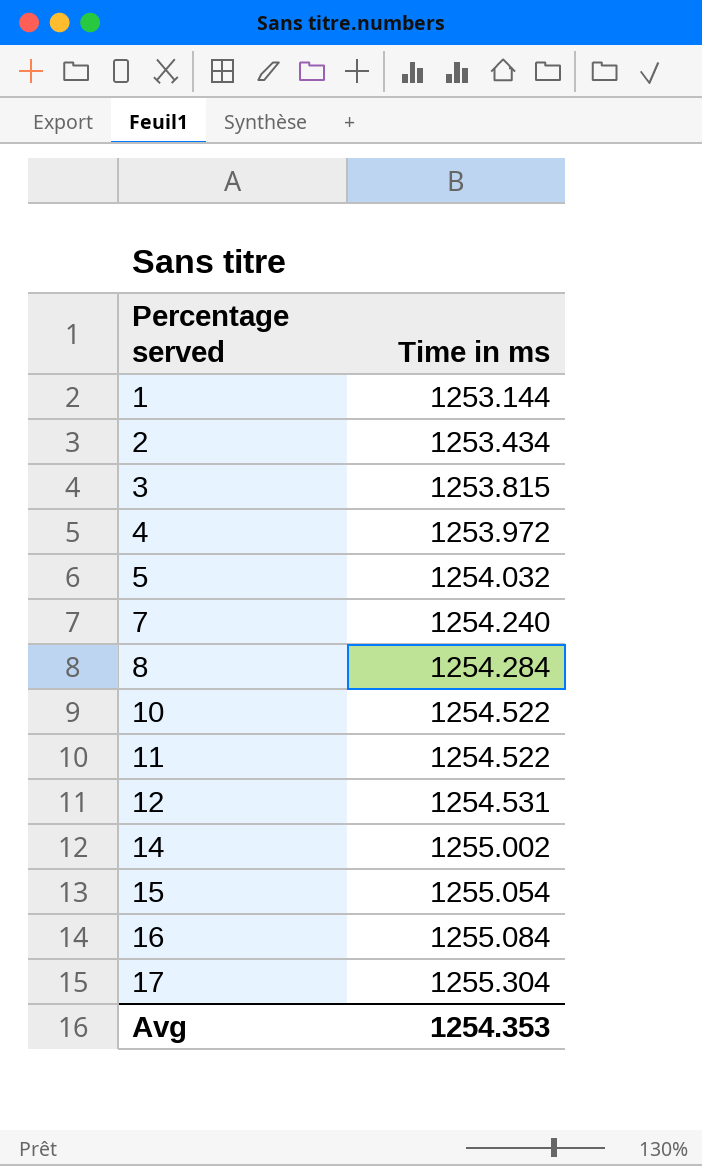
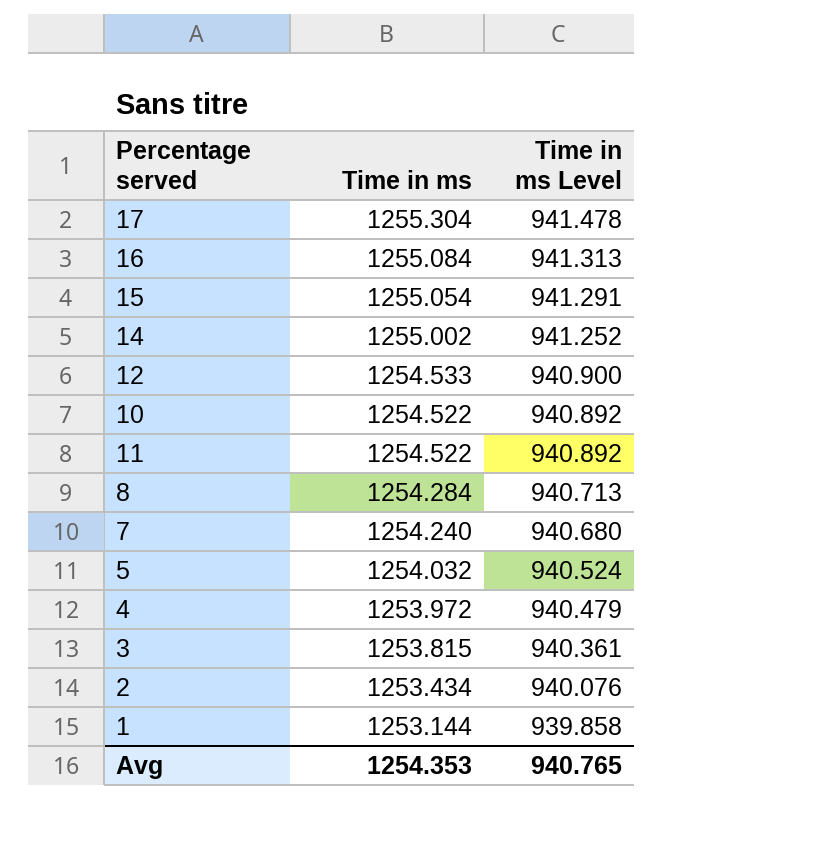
row order: Percentage served ascending -> Time in ms descending
column Time in ms Level | formula: none -> [Time in ms] * 0.75
12 | Time in ms: 1254.531 -> 1254.533

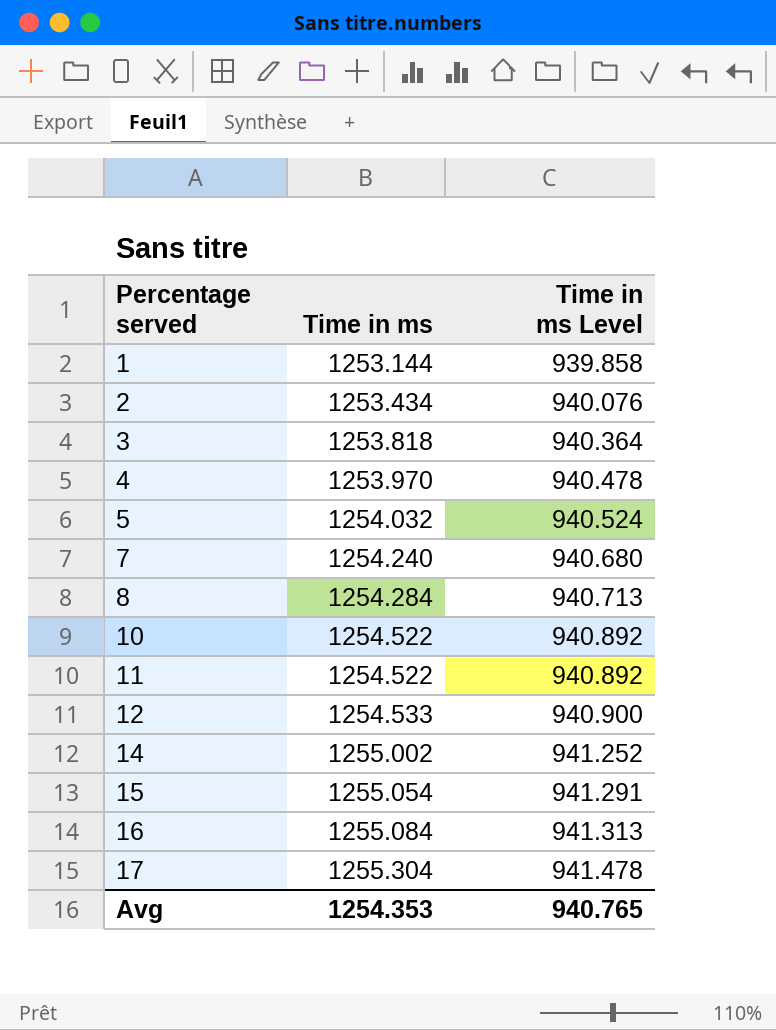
row order: Time in ms descending -> Percentage served ascending
3 | Time in ms: 1253.815 -> 1253.818
3 | Time in ms Level: 940.361 -> 940.364
4 | Time in ms: 1253.972 -> 1253.970
4 | Time in ms Level: 940.479 -> 940.478

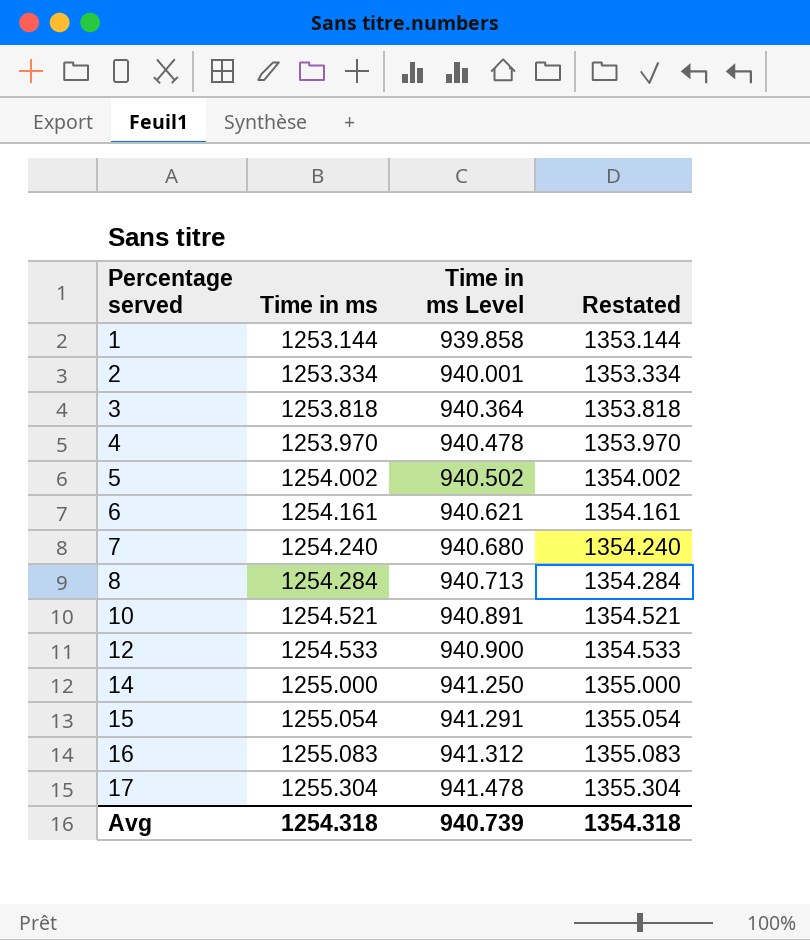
column Restated | formula: none -> [Time in ms] + 100
row 11: 1254.522 | 940.892 -> none
2 | Time in ms: 1253.434 -> 1253.334
2 | Time in ms Level: 940.076 -> 940.001
5 | Time in ms: 1254.032 -> 1254.002
5 | Time in ms Level: 940.524 -> 940.502
row 6: none -> 1254.161 | 940.621 | 1354.161
10 | Time in ms: 1254.522 -> 1254.521
10 | Time in ms Level: 940.892 -> 940.891
14 | Time in ms: 1255.002 -> 1255.000
14 | Time in ms Level: 941.252 -> 941.250
16 | Time in ms: 1255.084 -> 1255.083
16 | Time in ms Level: 941.313 -> 941.312
Avg | Time in ms: 1254.353 -> 1254.318
Avg | Time in ms Level: 940.765 -> 940.739

